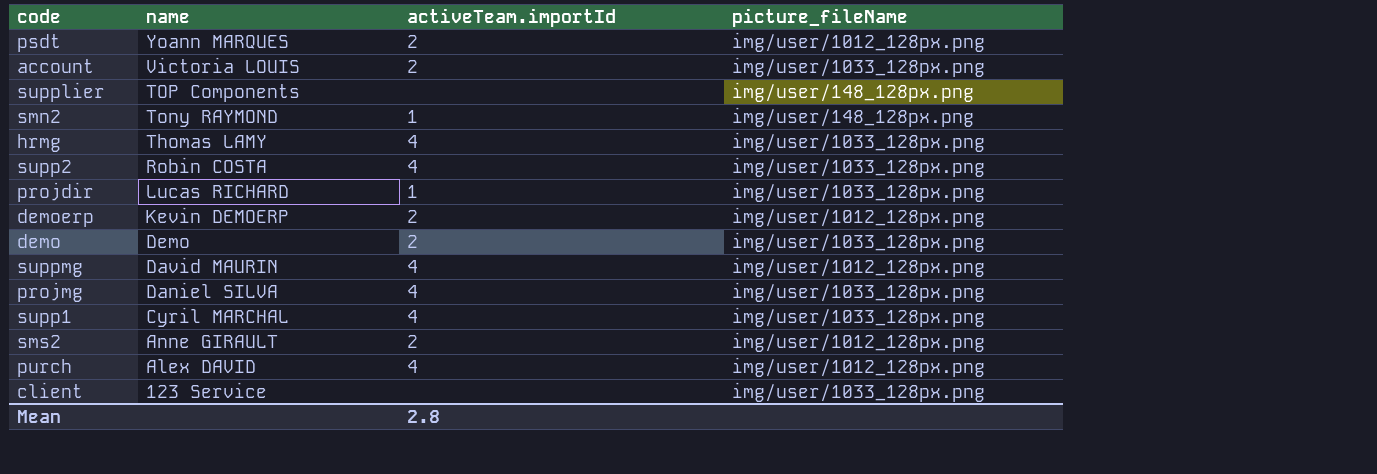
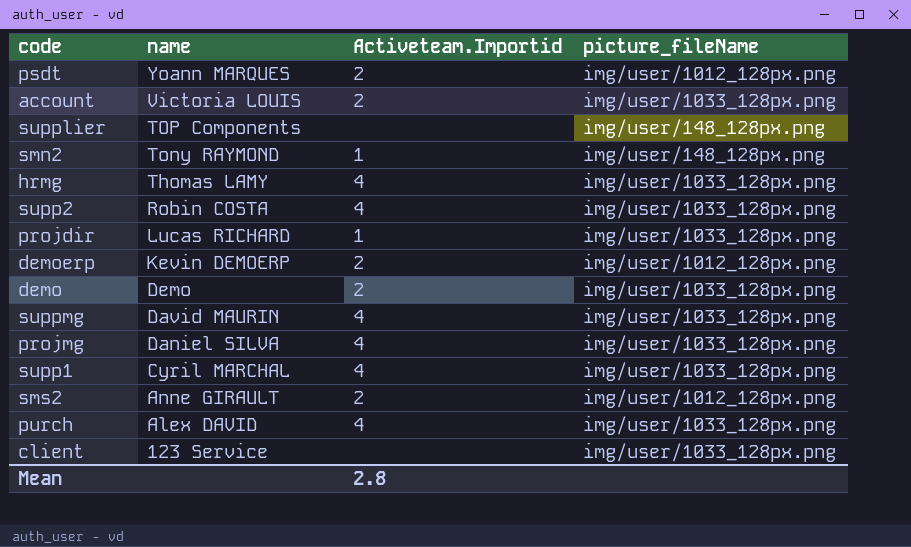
column name: activeTeam.importId -> Activeteam.Importid
suppmg | picture_fileName: img/user/1012_128px.png -> img/user/1033_128px.png
purch | picture_fileName: img/user/1012_128px.png -> img/user/1033_128px.png

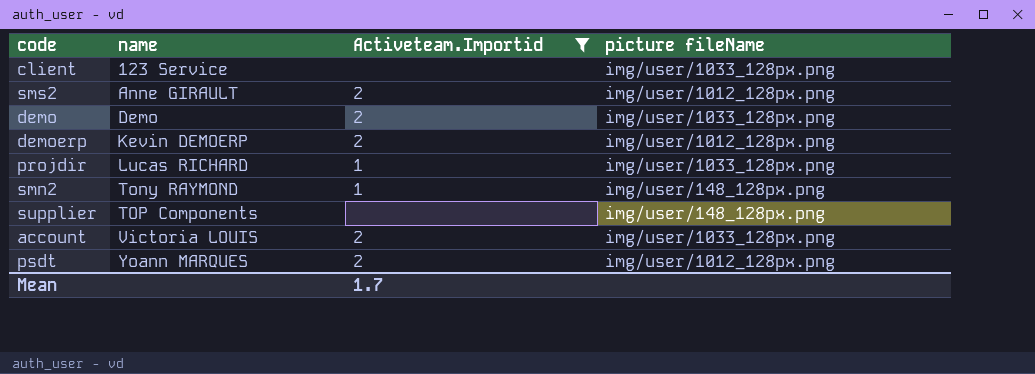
filter: none -> Activeteam.Importid != 4
row order: name descending -> name ascending
column name: picture_fileName -> picture fileName
Mean | Activeteam.Importid: 2.8 -> 1.7

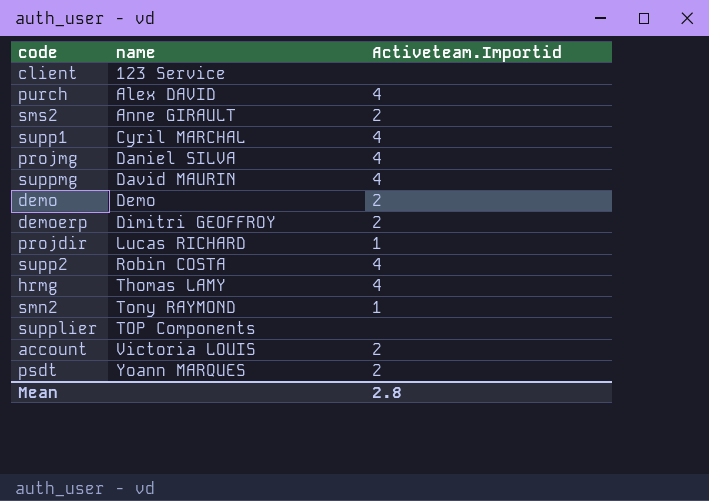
filter: Activeteam.Importid != 4 -> none
column picture fileName | position: 4 -> none
demoerp | name: Kevin DEMOERP -> Dimitri GEOFFROY
Mean | Activeteam.Importid: 1.7 -> 2.8

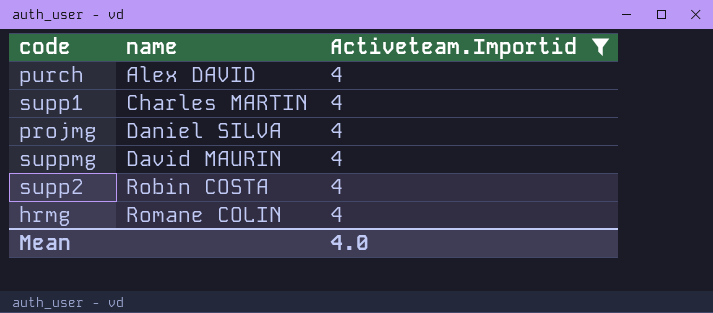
filter: none -> Activeteam.Importid = 4
supp1 | name: Cyril MARCHAL -> Charles MARTIN
hrmg | name: Thomas LAMY -> Romane COLIN
Mean | Activeteam.Importid: 2.8 -> 4.0

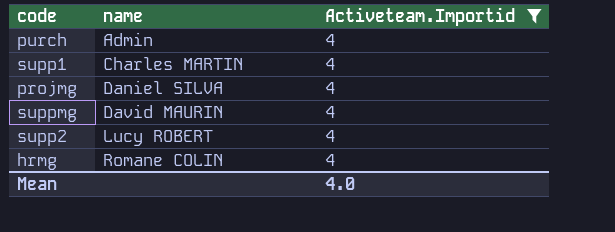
purch | name: Alex DAVID -> Admin
supp2 | name: Robin COSTA -> Lucy ROBERT

